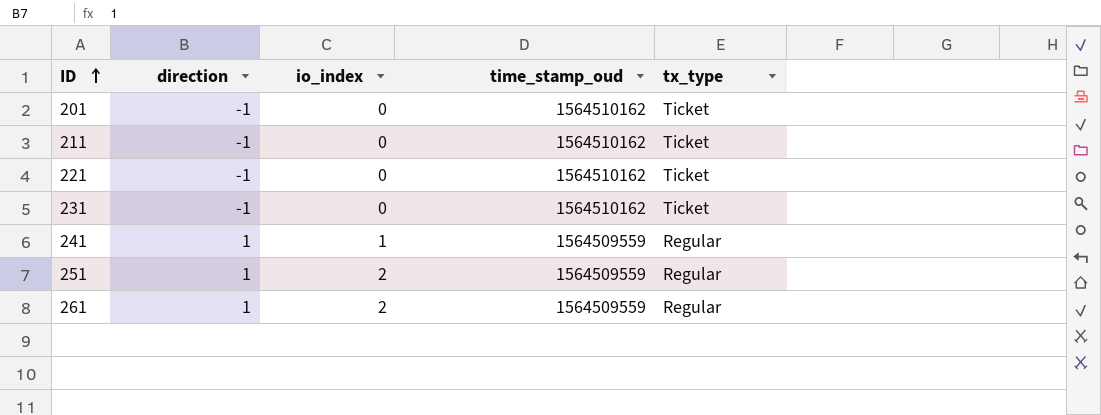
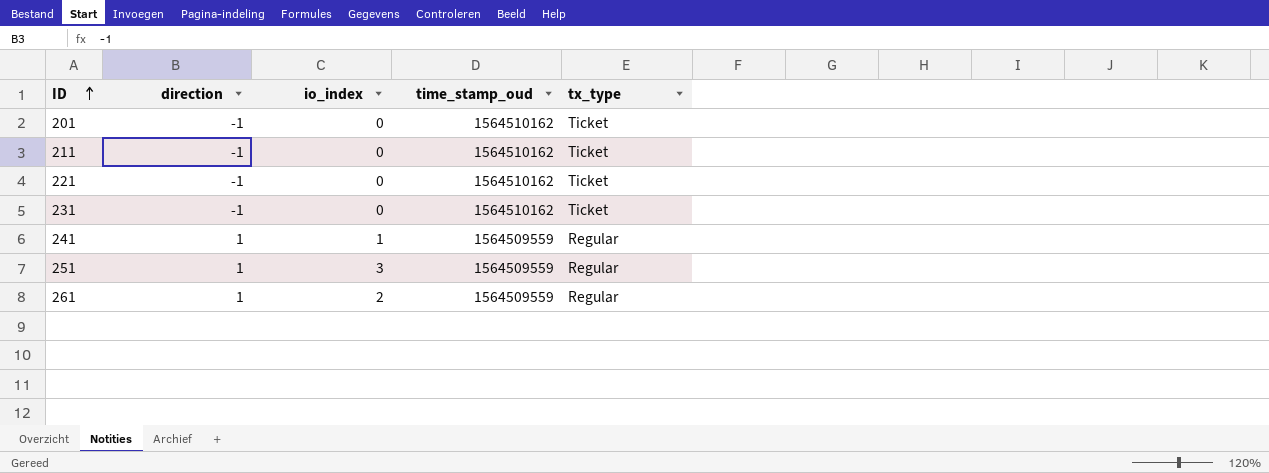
251 | io_index: 2 -> 3

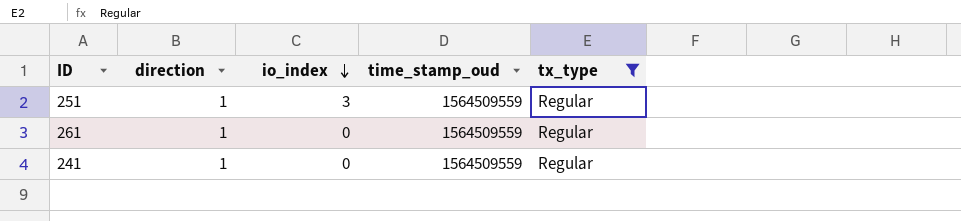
filter: none -> tx_type = Regular
row order: ID ascending -> io_index descending
261 | io_index: 2 -> 0
241 | io_index: 1 -> 0

